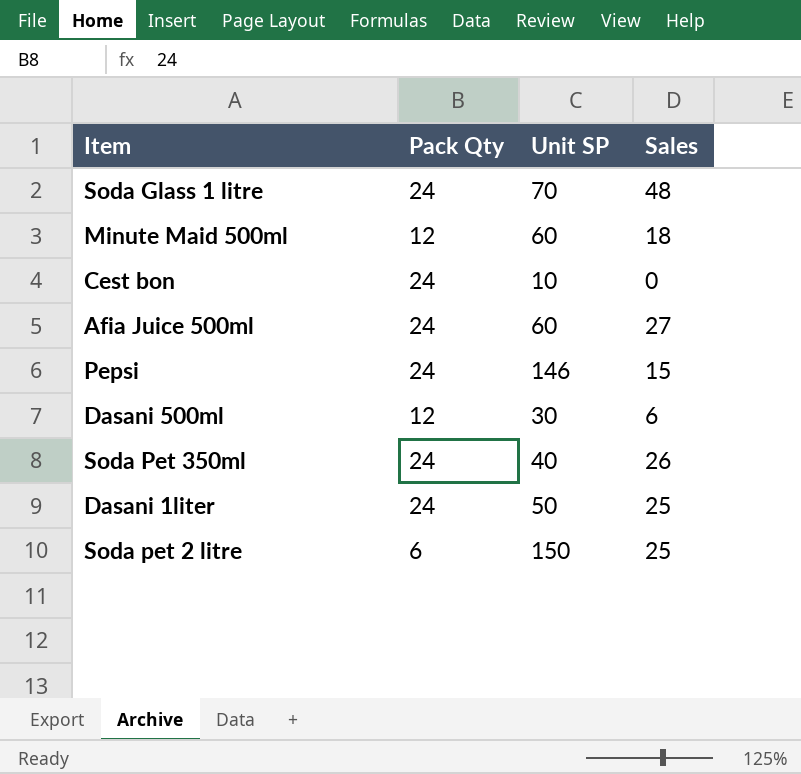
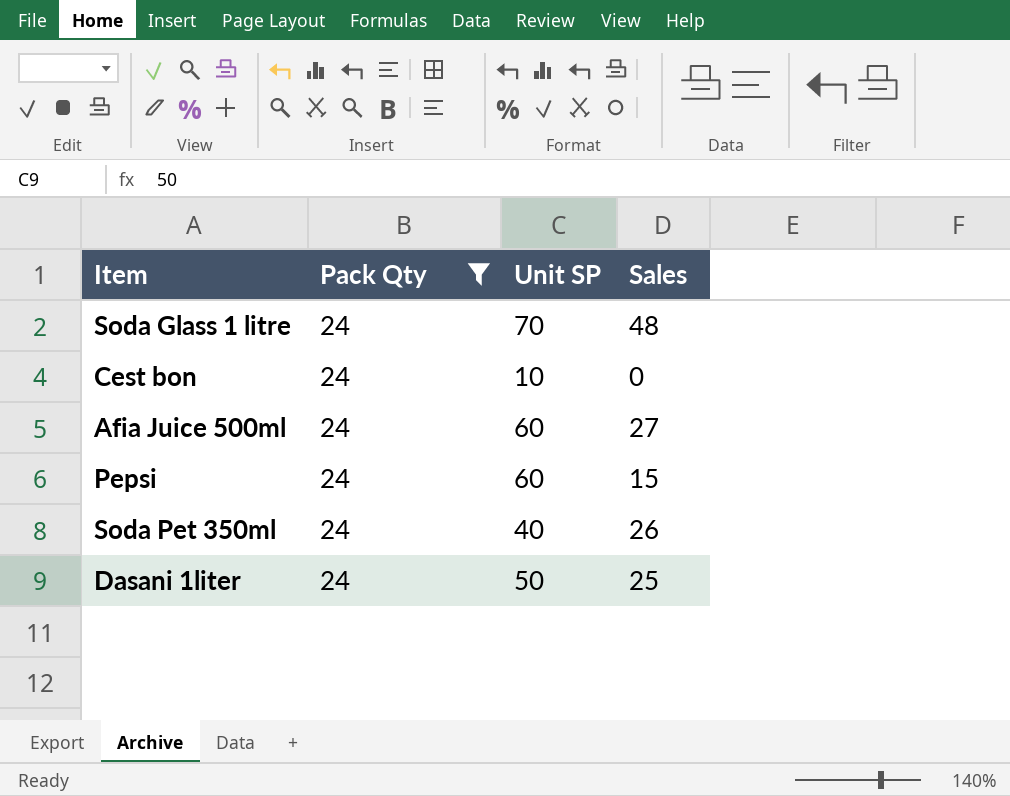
filter: none -> Pack Qty = 24
Pepsi | Unit SP: 146 -> 60

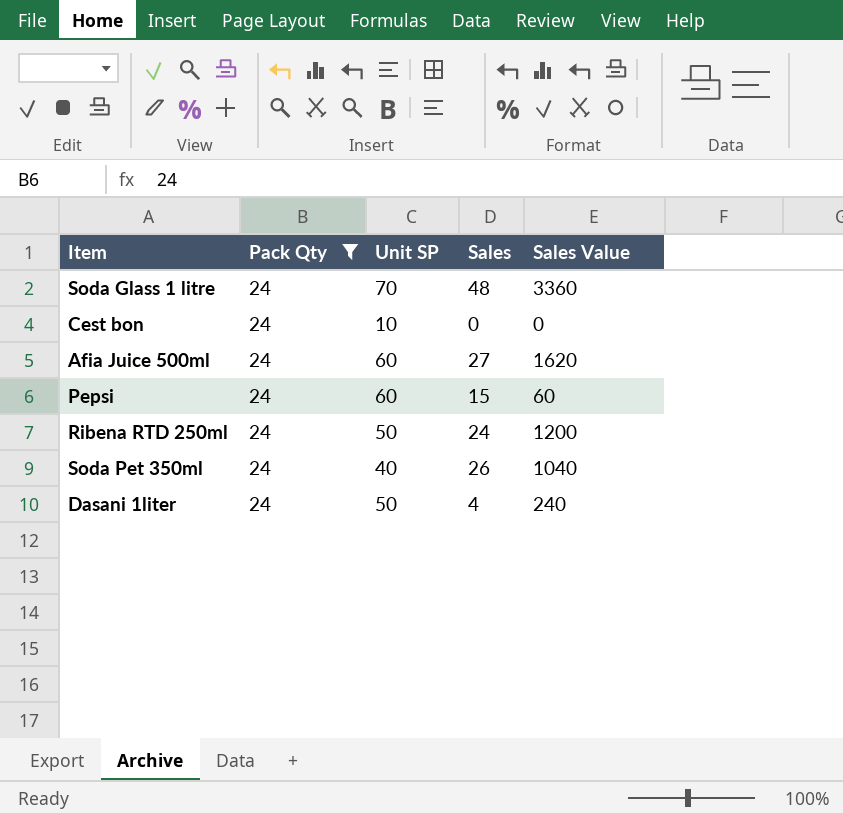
column Sales Value | position: none -> 5
row Ribena RTD 250ml: none -> 24 | 50 | 24 | 1200
Dasani 1liter | Sales: 25 -> 4

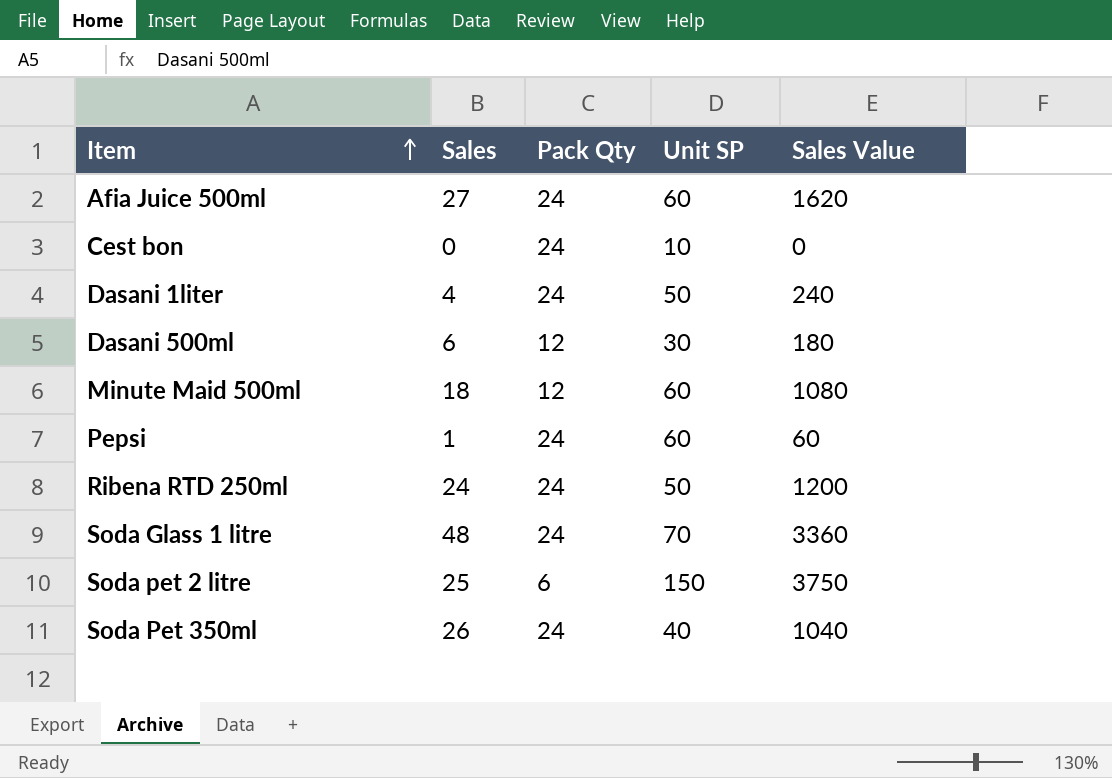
filter: Pack Qty = 24 -> none
row order: none -> Item ascending
column Sales | position: 4 -> 2
Pepsi | Sales: 15 -> 1

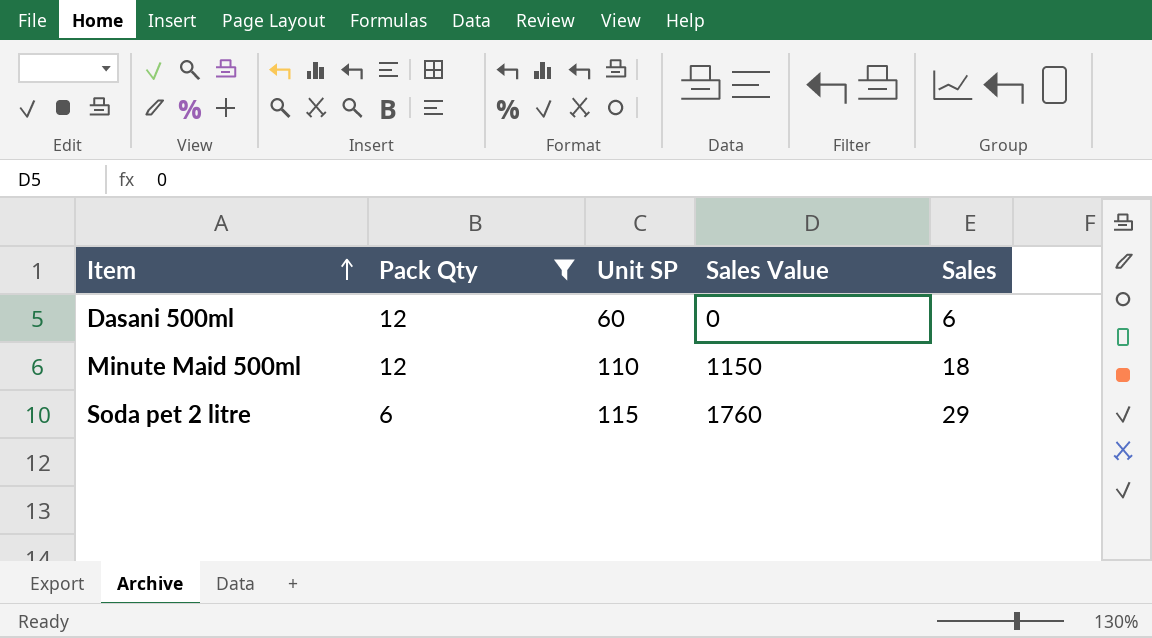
filter: none -> Pack Qty != 24
column Sales | position: 2 -> 5
Dasani 500ml | Unit SP: 30 -> 60
Dasani 500ml | Sales Value: 180 -> 0
Minute Maid 500ml | Unit SP: 60 -> 110
Minute Maid 500ml | Sales Value: 1080 -> 1150
Soda pet 2 litre | Unit SP: 150 -> 115
Soda pet 2 litre | Sales Value: 3750 -> 1760
Soda pet 2 litre | Sales: 25 -> 29

